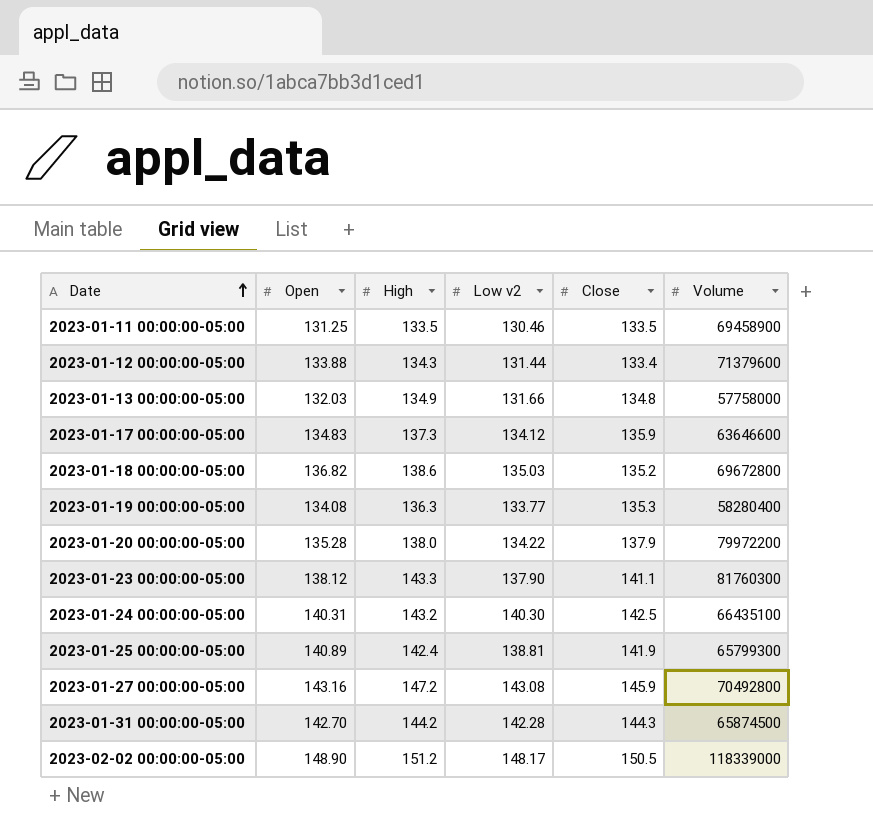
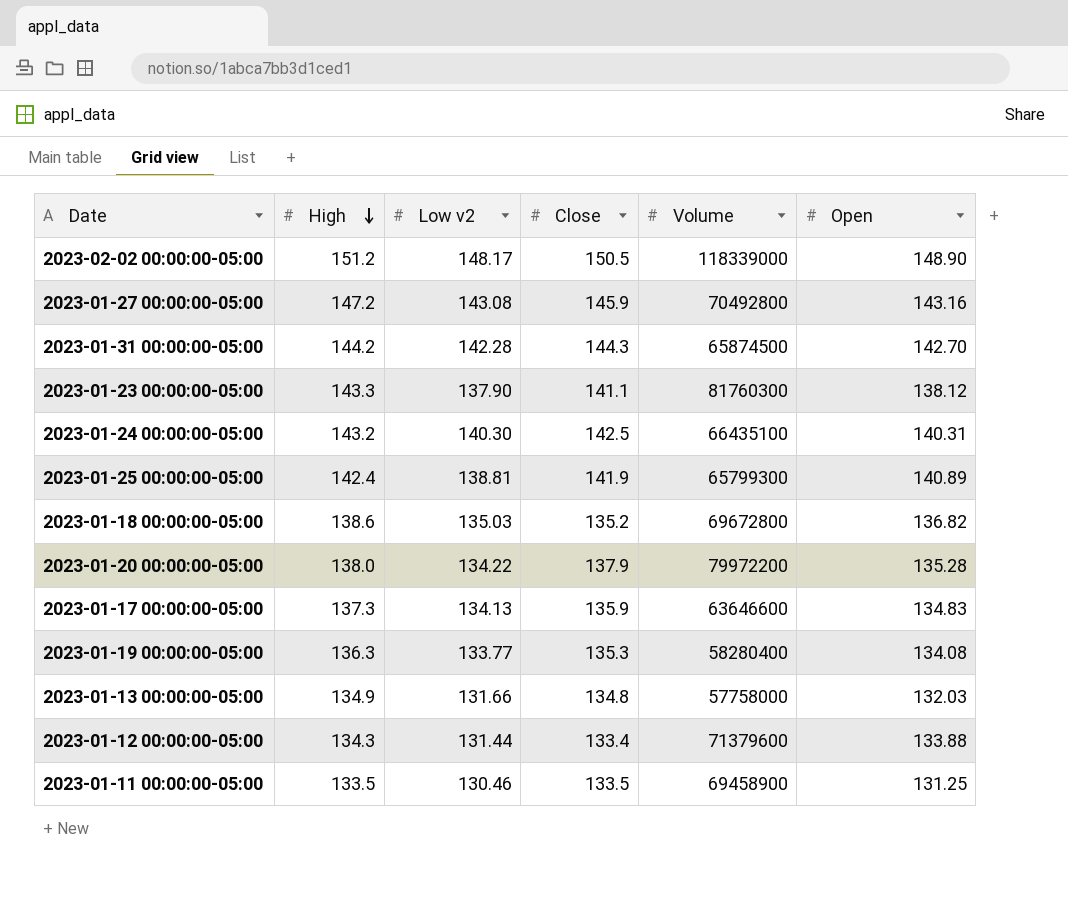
row order: Date ascending -> High descending
column Open | position: 2 -> 6
2023-01-17 00:00:00-05:00 | Low v2: 134.12 -> 134.13

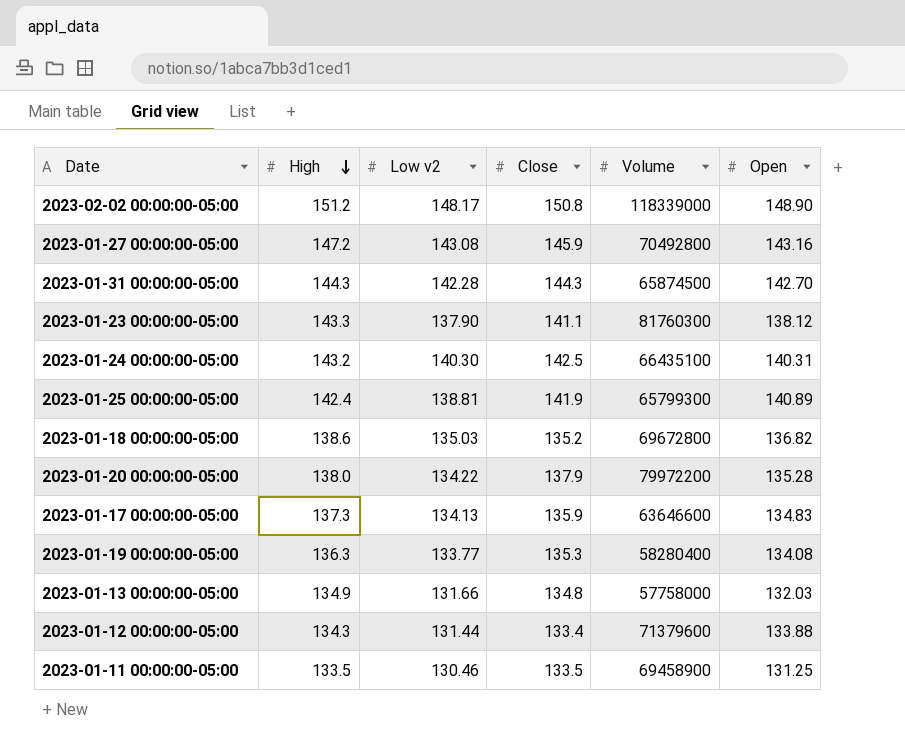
2023-02-02 00:00:00-05:00 | Close: 150.5 -> 150.8
2023-01-31 00:00:00-05:00 | High: 144.2 -> 144.3

